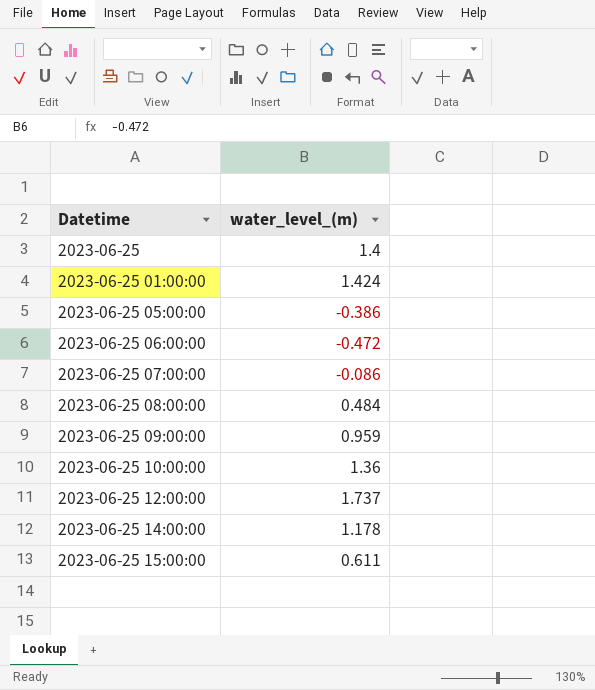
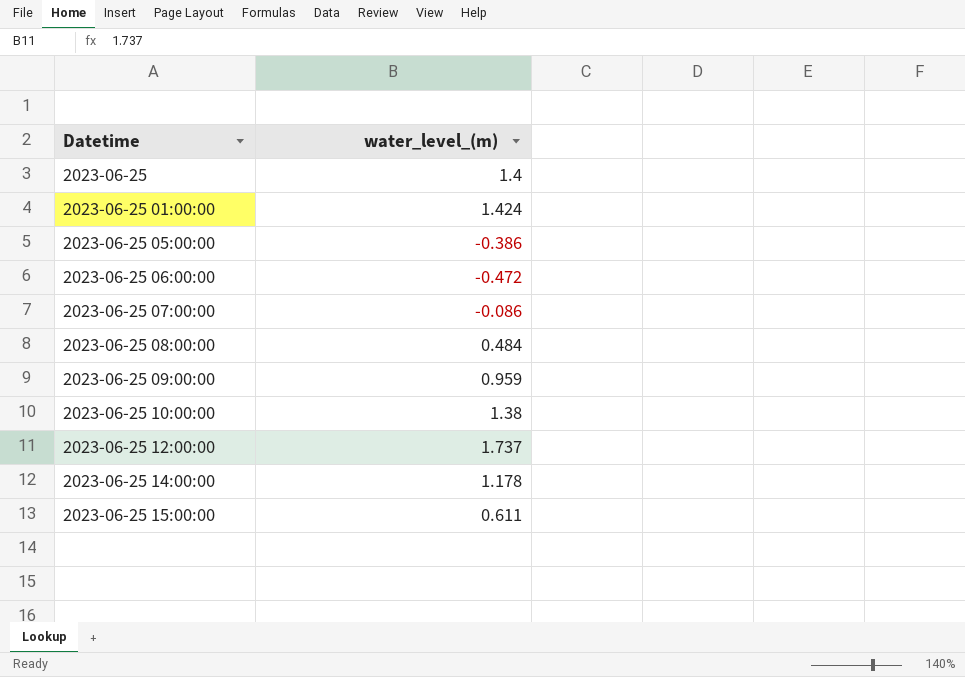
2023-06-25 10:00:00 | water_level_(m): 1.36 -> 1.38

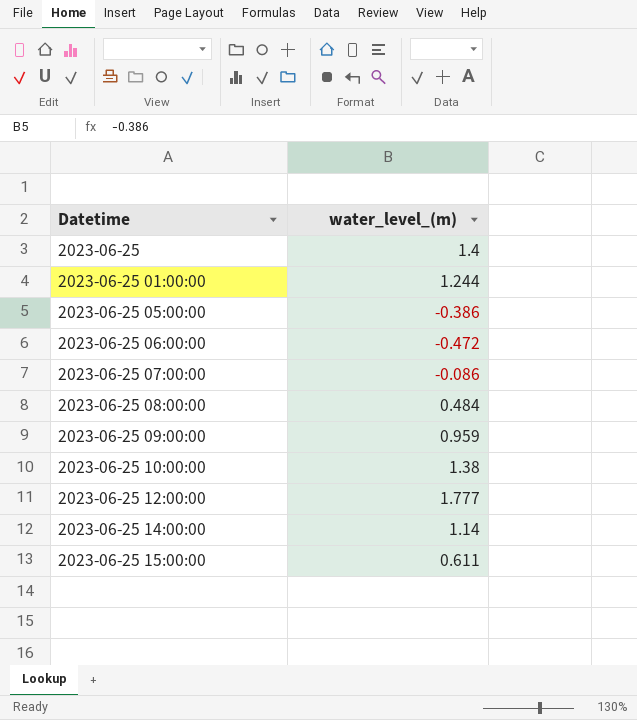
2023-06-25 01:00:00 | water_level_(m): 1.424 -> 1.244
2023-06-25 12:00:00 | water_level_(m): 1.737 -> 1.777
2023-06-25 14:00:00 | water_level_(m): 1.178 -> 1.14

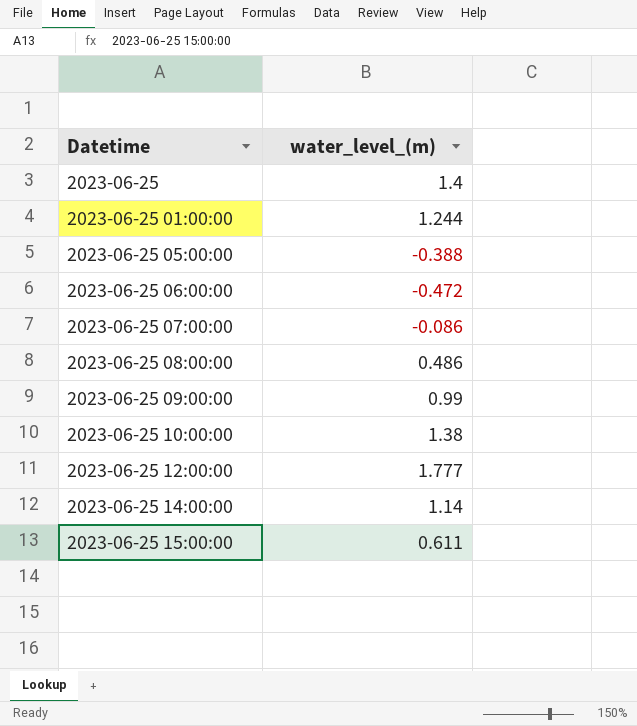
2023-06-25 05:00:00 | water_level_(m): -0.386 -> -0.388
2023-06-25 08:00:00 | water_level_(m): 0.484 -> 0.486
2023-06-25 09:00:00 | water_level_(m): 0.959 -> 0.99

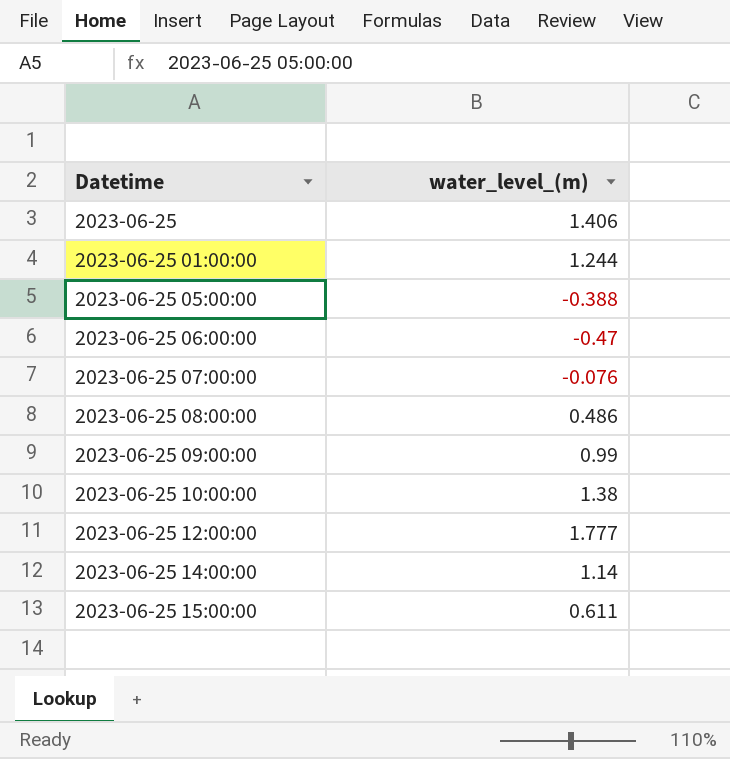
2023-06-25 | water_level_(m): 1.4 -> 1.406
2023-06-25 06:00:00 | water_level_(m): -0.472 -> -0.47
2023-06-25 07:00:00 | water_level_(m): -0.086 -> -0.076

